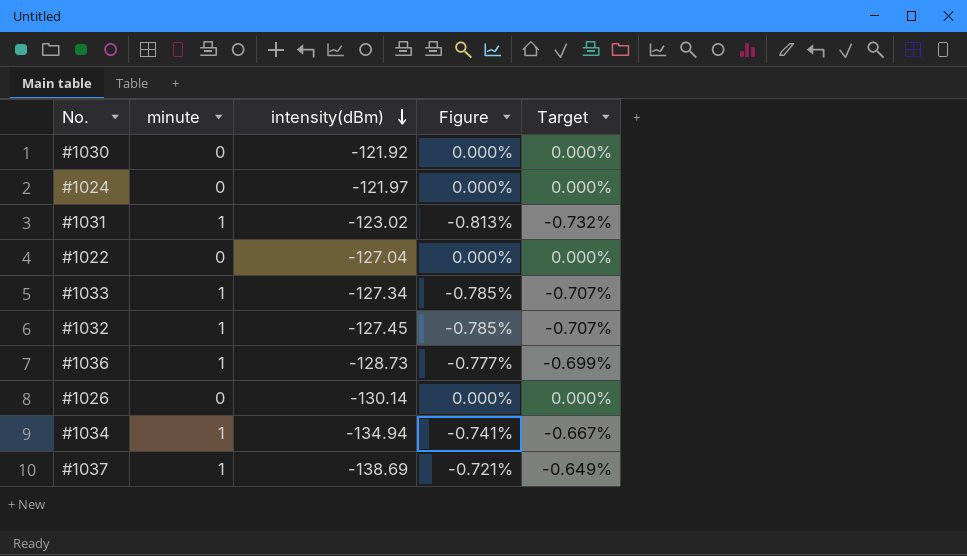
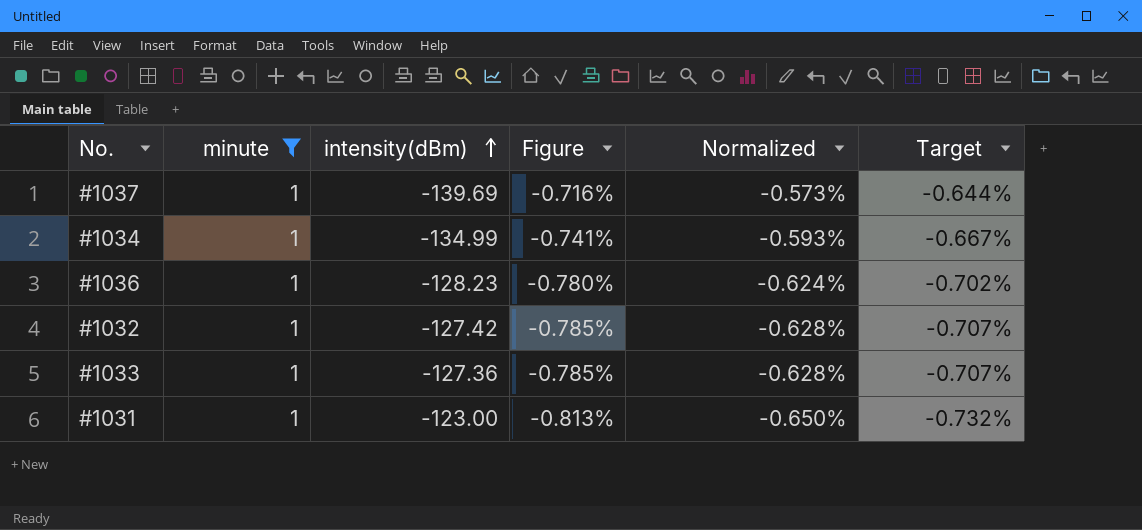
filter: none -> minute = 1
row order: intensity(dBm) descending -> intensity(dBm) ascending
column Normalized | formula: none -> [Figure] * 0.8
#1037 | intensity(dBm): -138.69 -> -139.69
#1037 | Figure: -0.721% -> -0.716%
#1037 | Target: -0.649% -> -0.644%
#1034 | intensity(dBm): -134.94 -> -134.99
#1036 | intensity(dBm): -128.73 -> -128.23
#1036 | Figure: -0.777% -> -0.780%
#1036 | Target: -0.699% -> -0.702%
#1032 | intensity(dBm): -127.45 -> -127.42
#1033 | intensity(dBm): -127.34 -> -127.36
#1031 | intensity(dBm): -123.02 -> -123.00

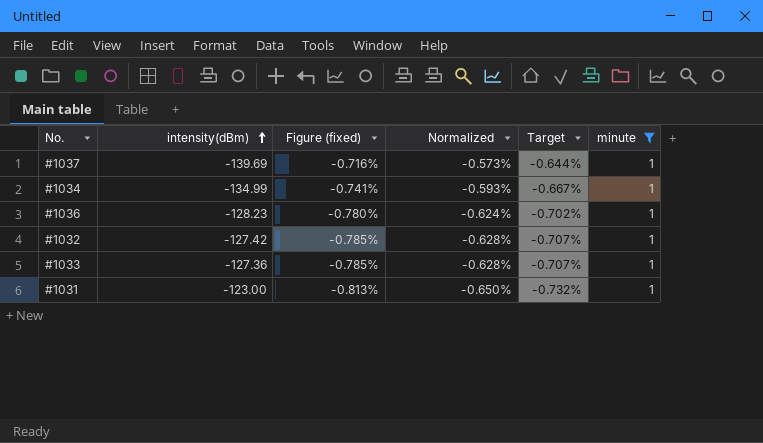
column name: Figure -> Figure (fixed)
column minute | position: 2 -> 6

